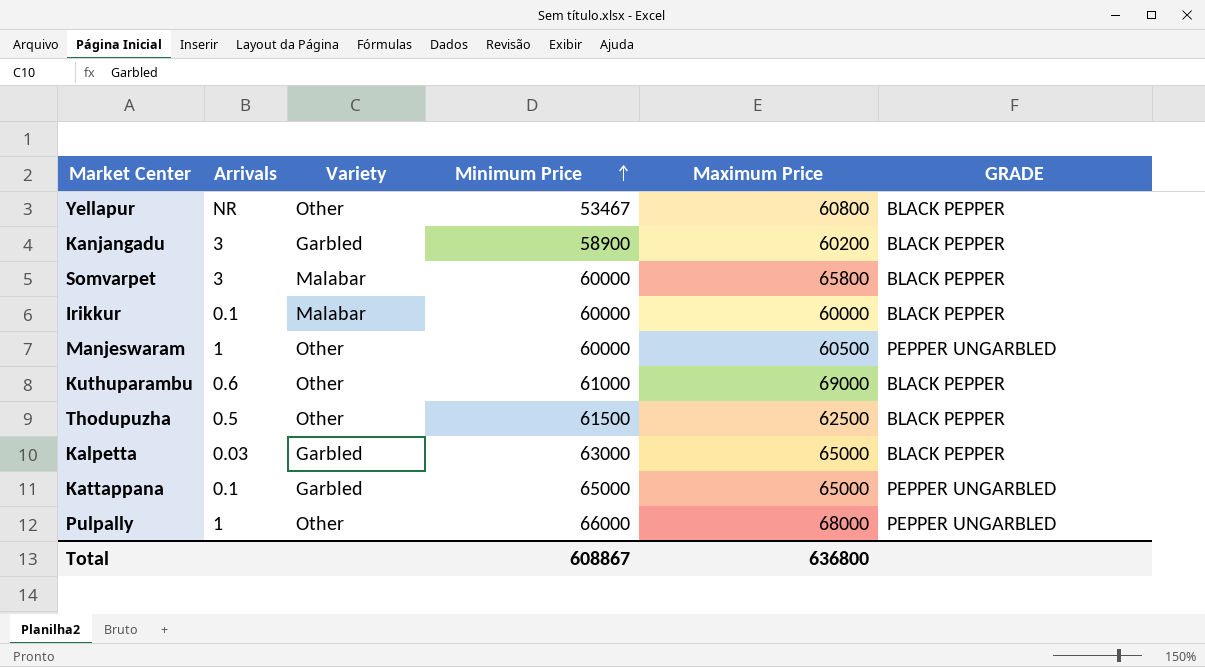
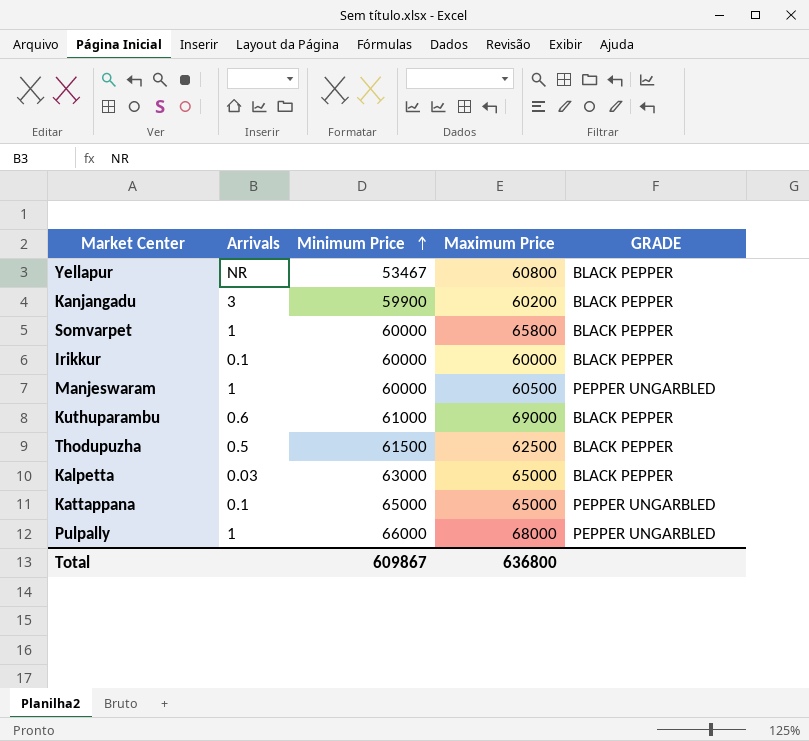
column Variety | position: 3 -> none
Kanjangadu | Minimum Price: 58900 -> 59900
Somvarpet | Arrivals: 3 -> 1
Total | Minimum Price: 608867 -> 609867

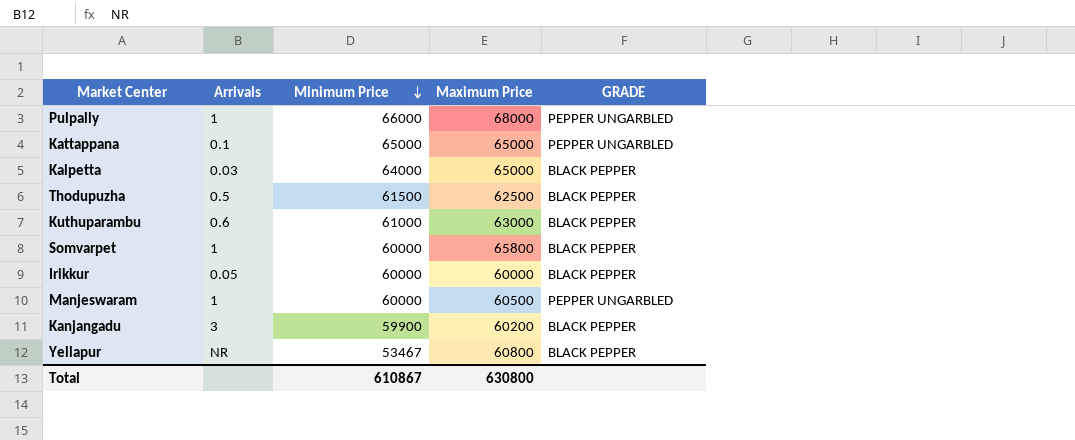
row order: Minimum Price ascending -> Minimum Price descending
Kalpetta | Minimum Price: 63000 -> 64000
Kuthuparambu | Maximum Price: 69000 -> 63000
Irikkur | Arrivals: 0.1 -> 0.05
Total | Minimum Price: 609867 -> 610867
Total | Maximum Price: 636800 -> 630800

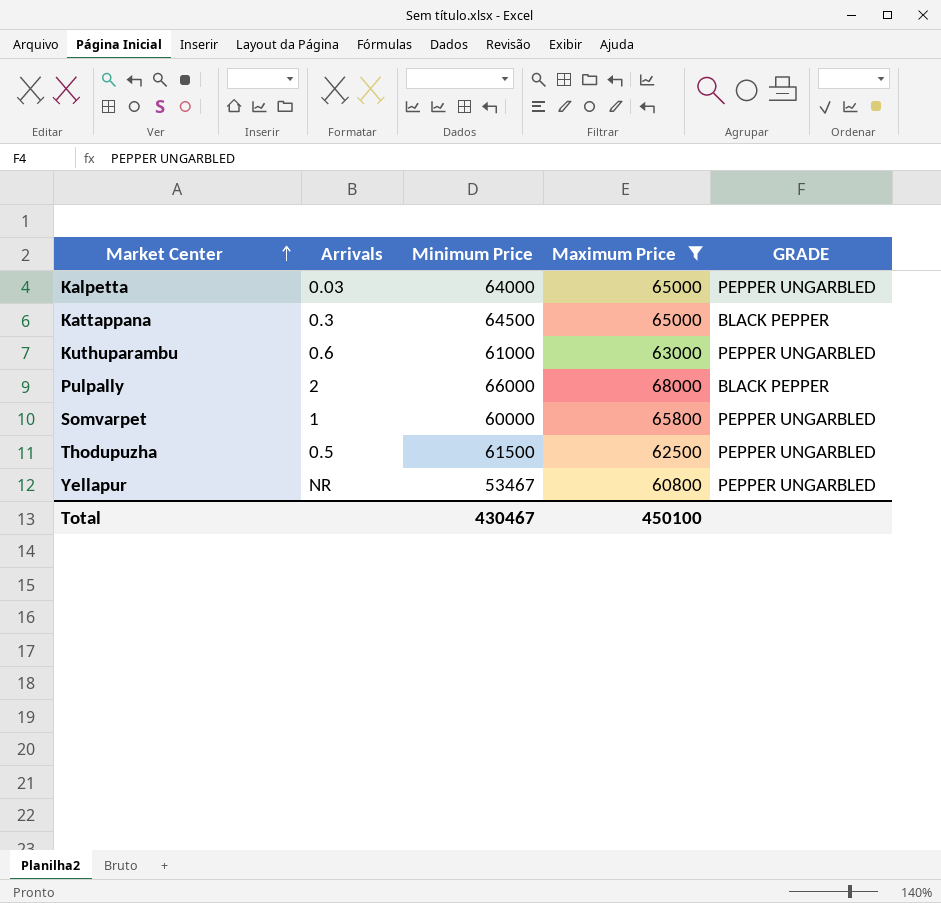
filter: none -> Maximum Price >= 60800
row order: Minimum Price descending -> Market Center ascending
Kalpetta | GRADE: BLACK PEPPER -> PEPPER UNGARBLED
Kattappana | Arrivals: 0.1 -> 0.3
Kattappana | Minimum Price: 65000 -> 64500
Kattappana | GRADE: PEPPER UNGARBLED -> BLACK PEPPER
Kuthuparambu | GRADE: BLACK PEPPER -> PEPPER UNGARBLED
Pulpally | Arrivals: 1 -> 2
Pulpally | GRADE: PEPPER UNGARBLED -> BLACK PEPPER
Somvarpet | GRADE: BLACK PEPPER -> PEPPER UNGARBLED
Thodupuzha | GRADE: BLACK PEPPER -> PEPPER UNGARBLED
Yellapur | GRADE: BLACK PEPPER -> PEPPER UNGARBLED
Total | Minimum Price: 610867 -> 430467
Total | Maximum Price: 630800 -> 450100

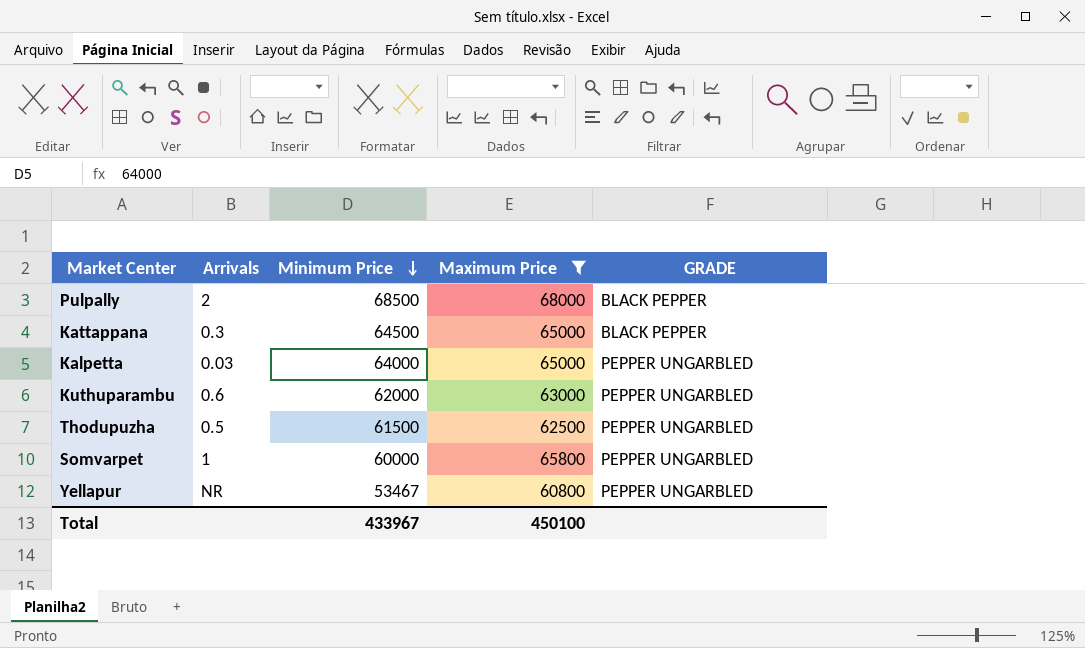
row order: Market Center ascending -> Minimum Price descending
Pulpally | Minimum Price: 66000 -> 68500
Kuthuparambu | Minimum Price: 61000 -> 62000
Total | Minimum Price: 430467 -> 433967

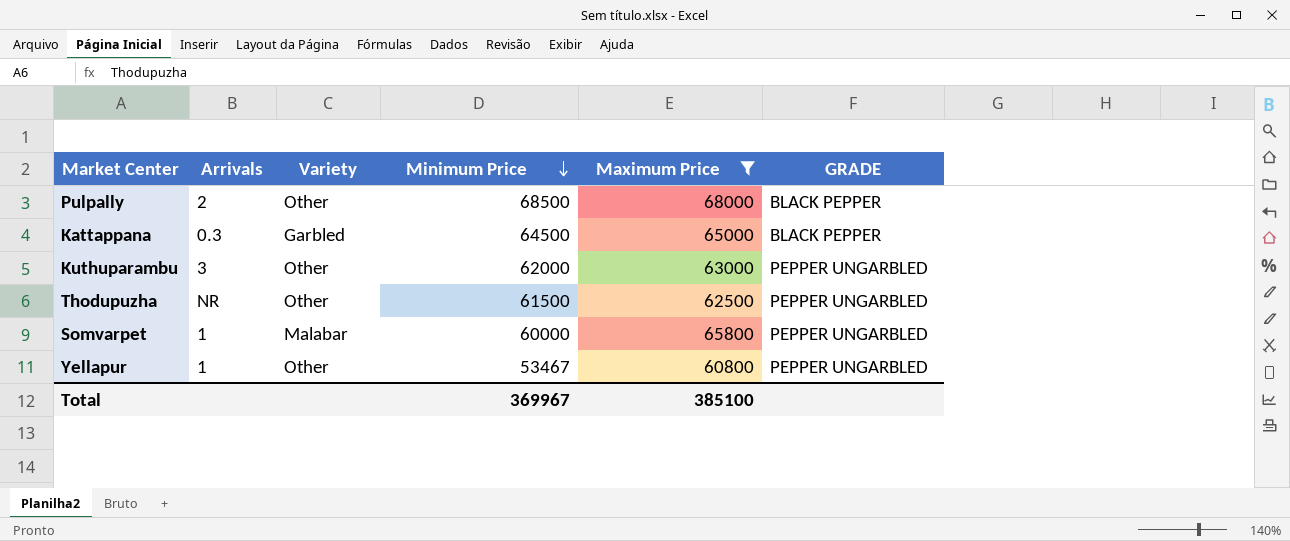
column Variety | position: none -> 3
row Kalpetta: 0.03 | 64000 | 65000 | PEPPER UNGARBLED -> none
Kuthuparambu | Arrivals: 0.6 -> 3
Thodupuzha | Arrivals: 0.5 -> NR
Yellapur | Arrivals: NR -> 1
Total | Minimum Price: 433967 -> 369967
Total | Maximum Price: 450100 -> 385100

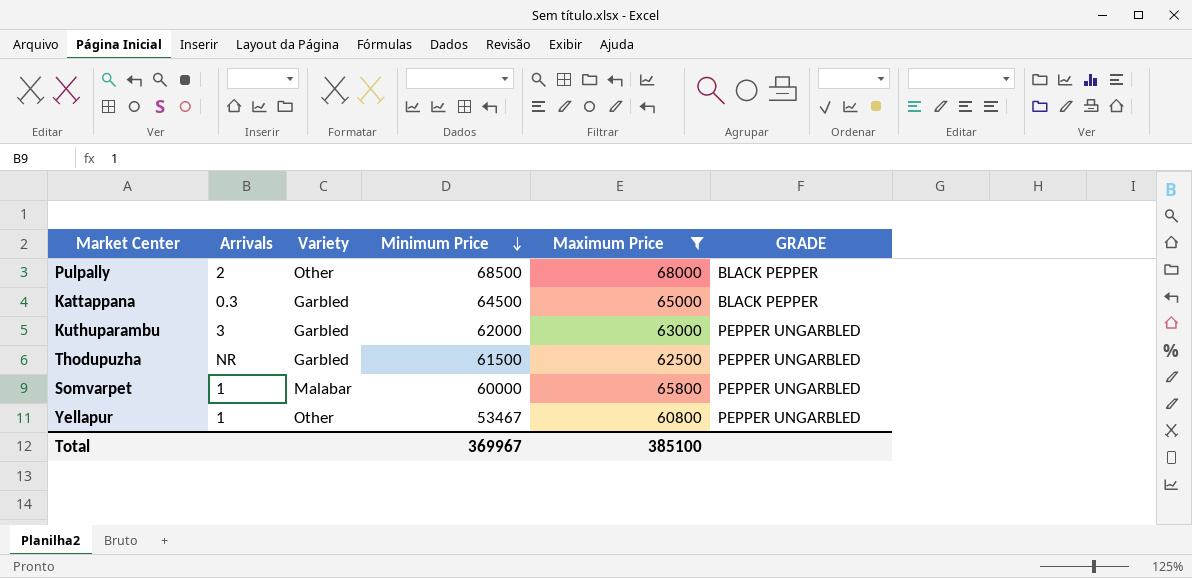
Kuthuparambu | Variety: Other -> Garbled
Thodupuzha | Variety: Other -> Garbled

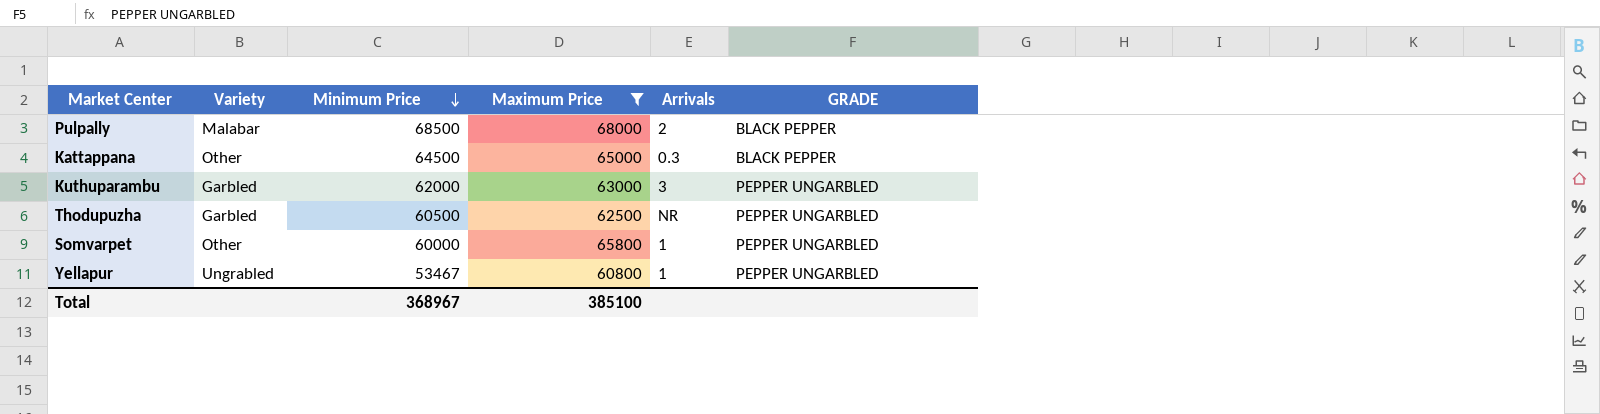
column Arrivals | position: 2 -> 5
Pulpally | Variety: Other -> Malabar
Kattappana | Variety: Garbled -> Other
Thodupuzha | Minimum Price: 61500 -> 60500
Somvarpet | Variety: Malabar -> Other
Yellapur | Variety: Other -> Ungrabled
Total | Minimum Price: 369967 -> 368967

